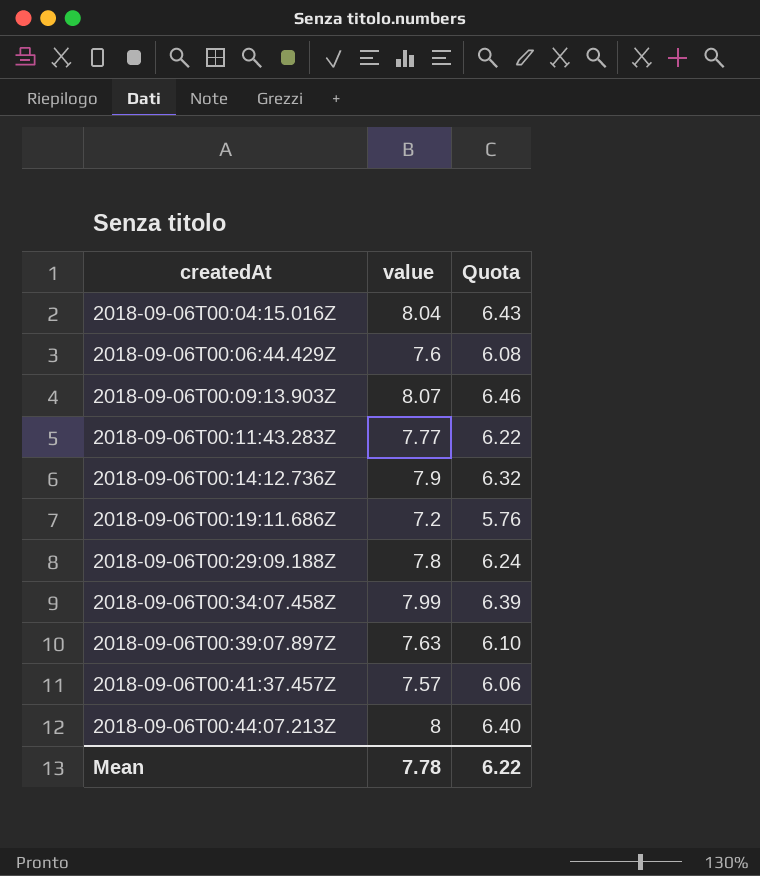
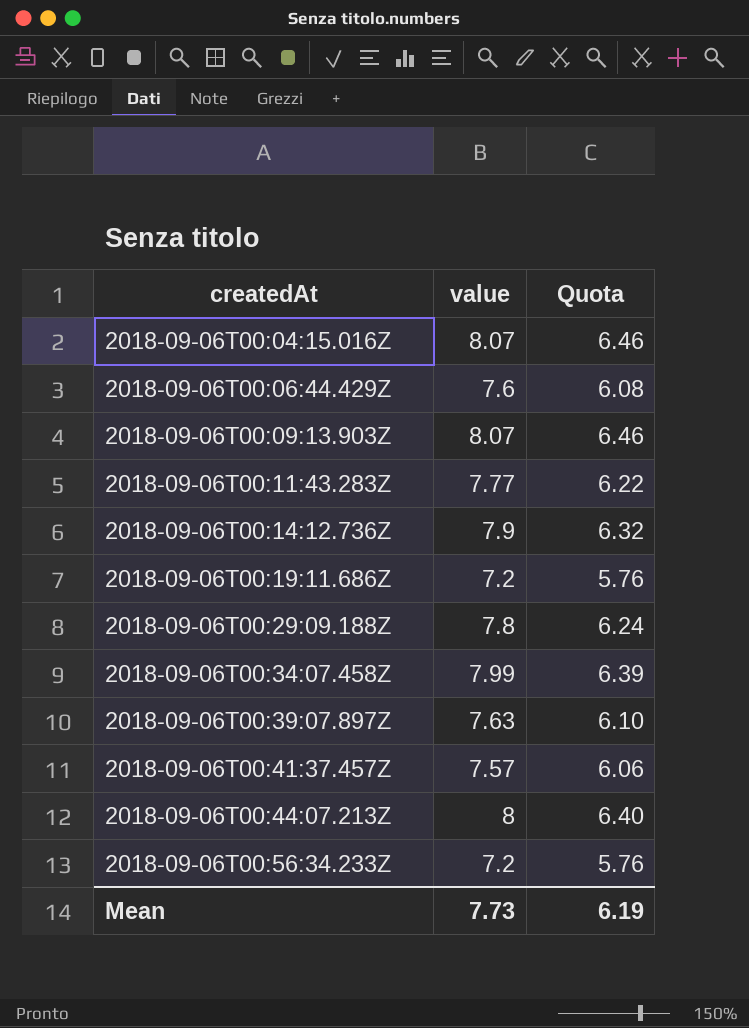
2018-09-06T00:04:15.016Z | value: 8.04 -> 8.07
2018-09-06T00:04:15.016Z | Quota: 6.43 -> 6.46
row 2018-09-06T00:56:34.233Z: none -> 7.2 | 5.76
Mean | value: 7.78 -> 7.73
Mean | Quota: 6.22 -> 6.19

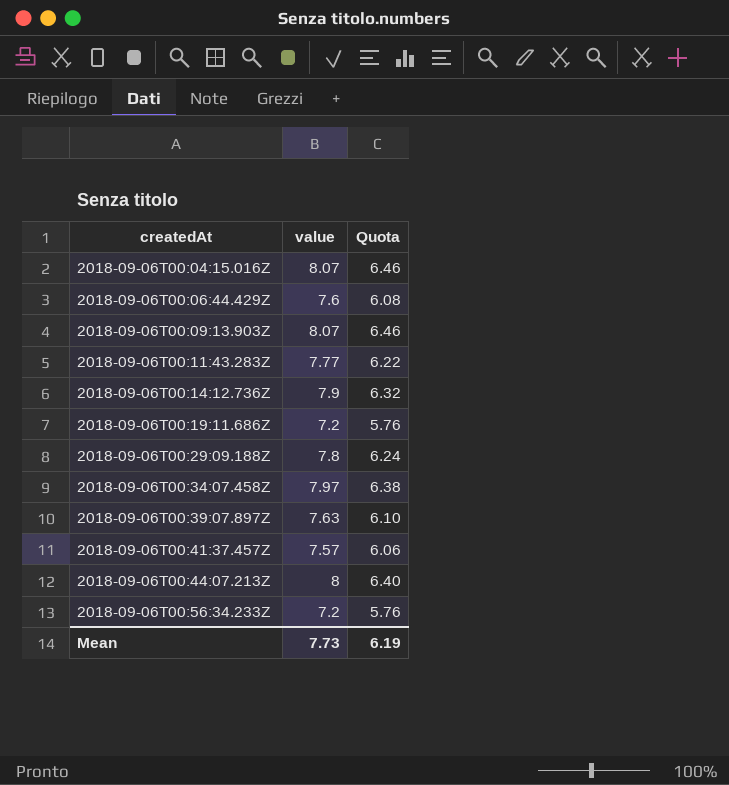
2018-09-06T00:34:07.458Z | value: 7.99 -> 7.97
2018-09-06T00:34:07.458Z | Quota: 6.39 -> 6.38

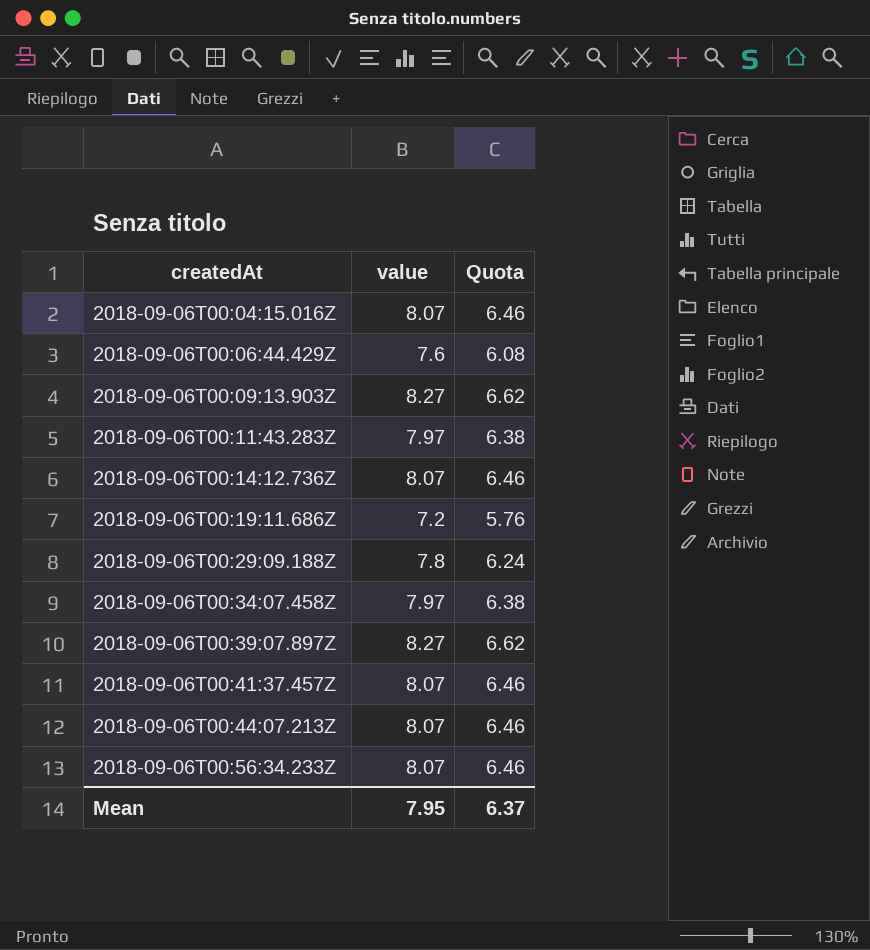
2018-09-06T00:09:13.903Z | value: 8.07 -> 8.27
2018-09-06T00:09:13.903Z | Quota: 6.46 -> 6.62
2018-09-06T00:11:43.283Z | value: 7.77 -> 7.97
2018-09-06T00:11:43.283Z | Quota: 6.22 -> 6.38
2018-09-06T00:14:12.736Z | value: 7.9 -> 8.07
2018-09-06T00:14:12.736Z | Quota: 6.32 -> 6.46
2018-09-06T00:39:07.897Z | value: 7.63 -> 8.27
2018-09-06T00:39:07.897Z | Quota: 6.10 -> 6.62
2018-09-06T00:41:37.457Z | value: 7.57 -> 8.07
2018-09-06T00:41:37.457Z | Quota: 6.06 -> 6.46
2018-09-06T00:44:07.213Z | value: 8 -> 8.07
2018-09-06T00:44:07.213Z | Quota: 6.40 -> 6.46
2018-09-06T00:56:34.233Z | value: 7.2 -> 8.07
2018-09-06T00:56:34.233Z | Quota: 5.76 -> 6.46
Mean | value: 7.73 -> 7.95
Mean | Quota: 6.19 -> 6.37

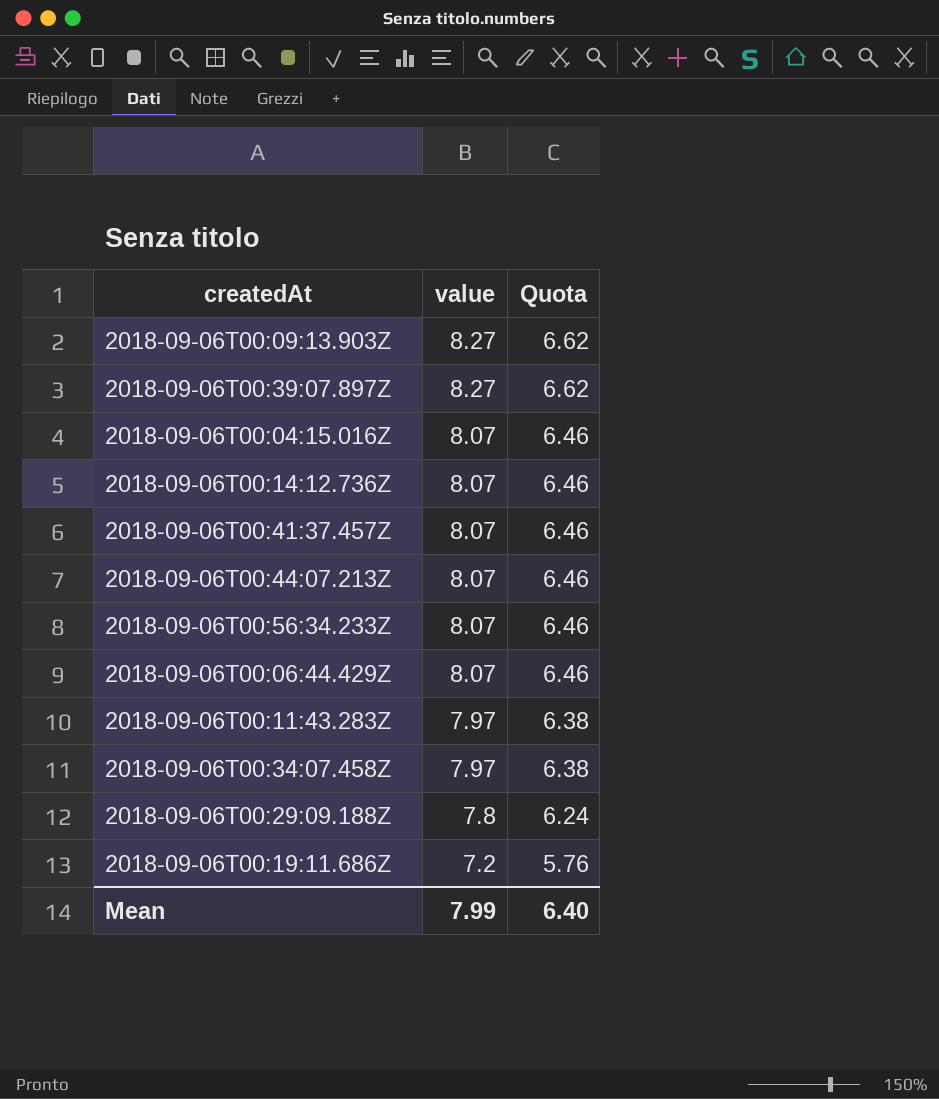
row order: createdAt ascending -> value descending
2018-09-06T00:06:44.429Z | value: 7.6 -> 8.07
2018-09-06T00:06:44.429Z | Quota: 6.08 -> 6.46
Mean | value: 7.95 -> 7.99
Mean | Quota: 6.37 -> 6.40

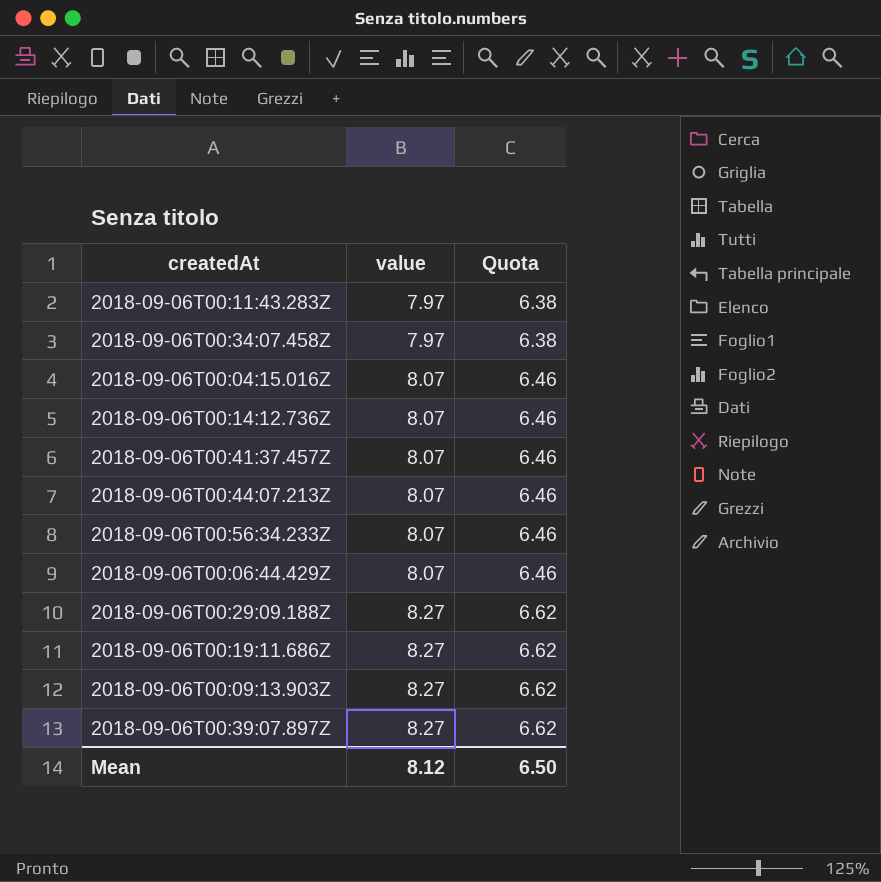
row order: value descending -> value ascending
2018-09-06T00:29:09.188Z | value: 7.8 -> 8.27
2018-09-06T00:29:09.188Z | Quota: 6.24 -> 6.62
2018-09-06T00:19:11.686Z | value: 7.2 -> 8.27
2018-09-06T00:19:11.686Z | Quota: 5.76 -> 6.62
Mean | value: 7.99 -> 8.12
Mean | Quota: 6.40 -> 6.50

